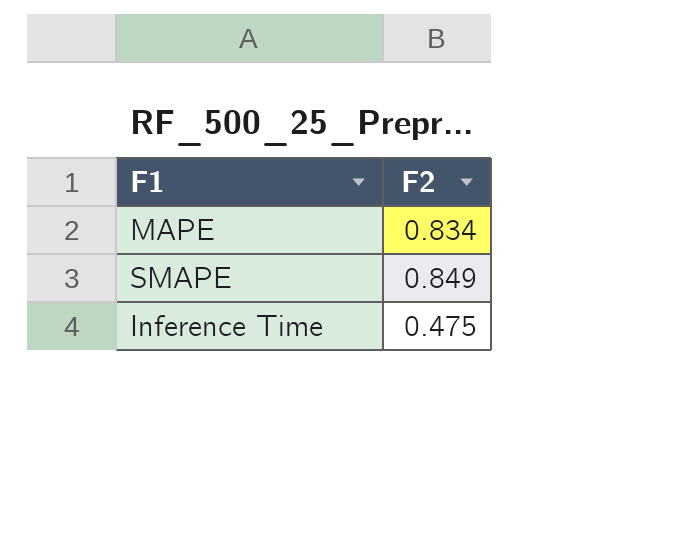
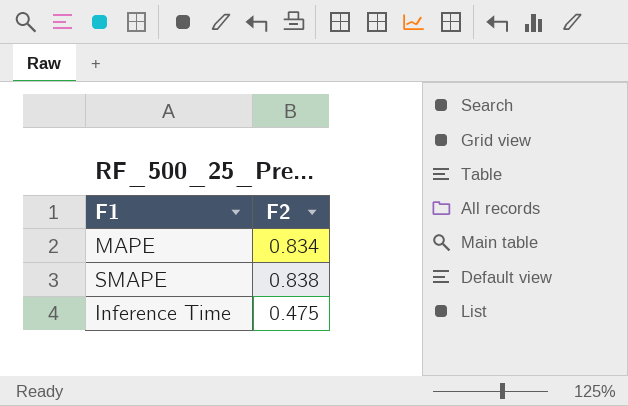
SMAPE | F2: 0.849 -> 0.838

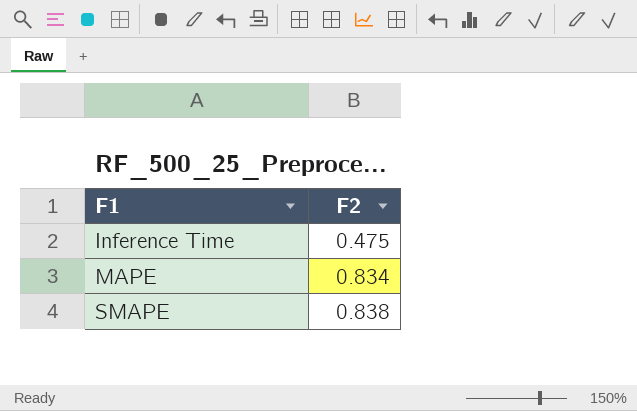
row order: none -> F1 ascending

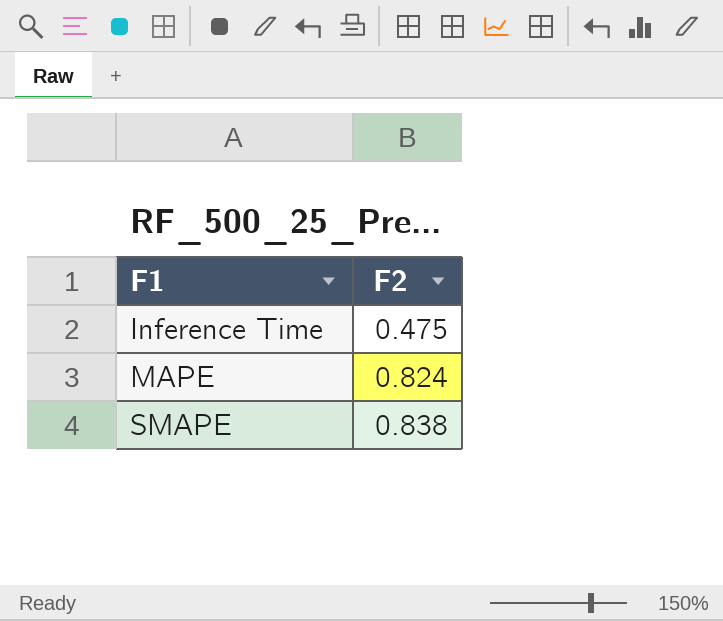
MAPE | F2: 0.834 -> 0.824

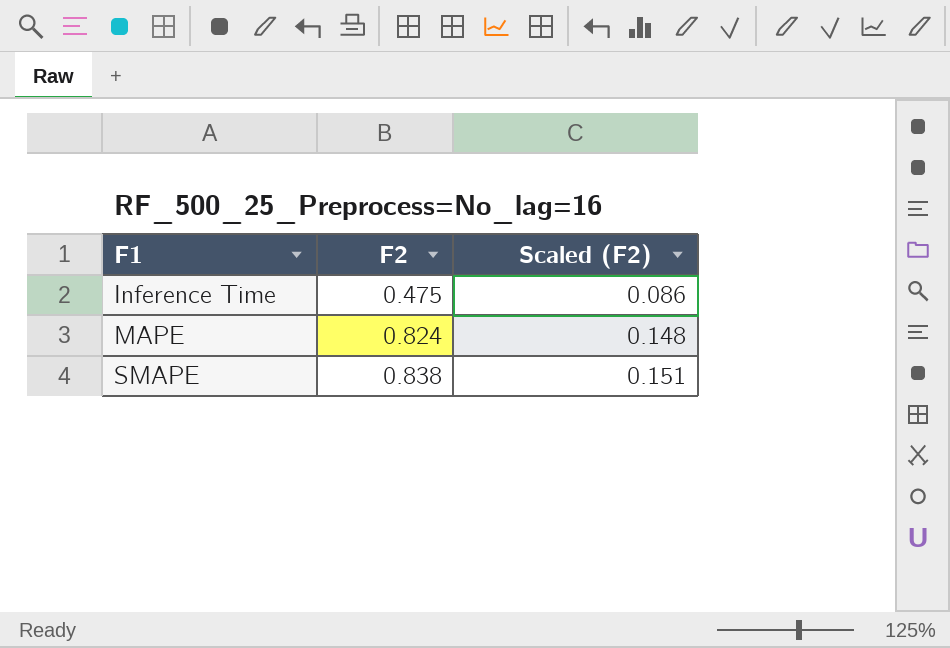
column Scaled (F2) | formula: none -> [F2] * 0.18

